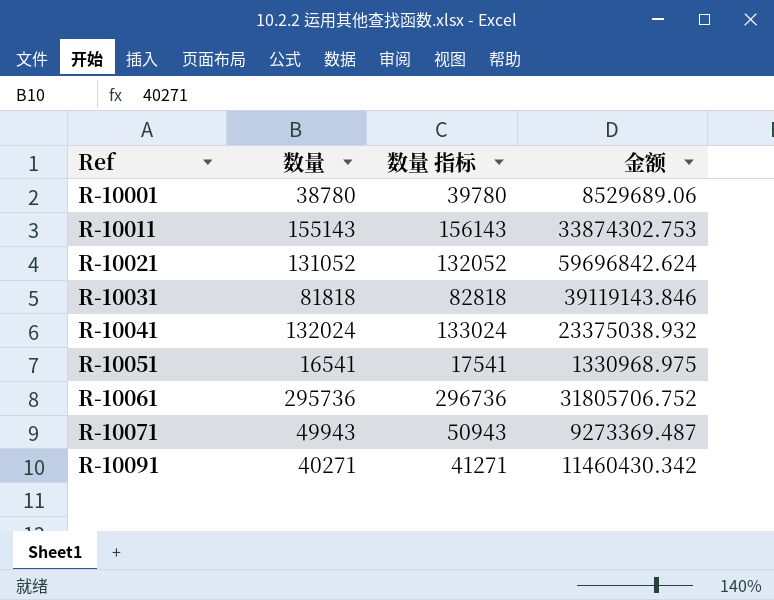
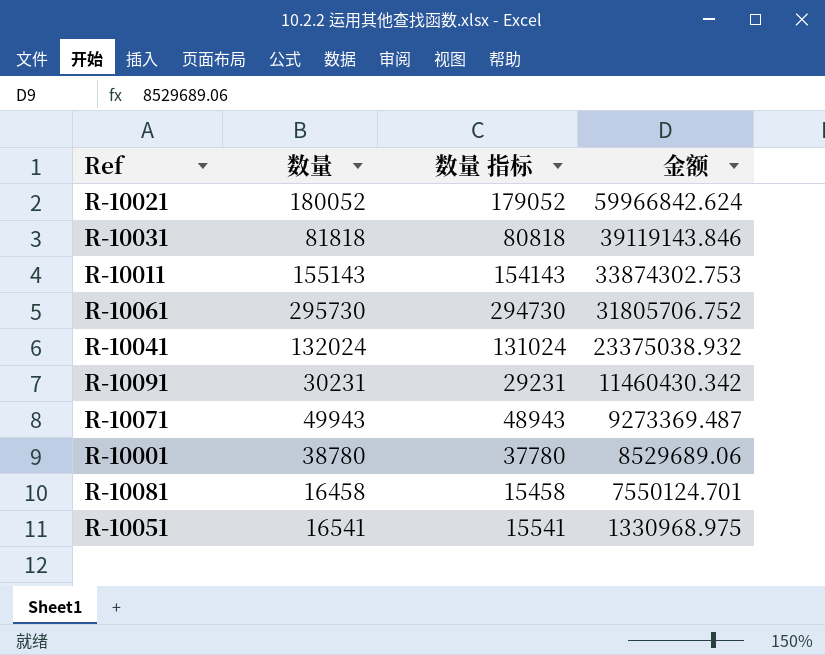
row order: Ref ascending -> 金额 descending
column 数量 指标 | formula: [数量] + 1000 -> [数量] - 1000
R-10021 | 数量: 131052 -> 180052
R-10021 | 金额: 59696842.624 -> 59966842.624
R-10061 | 数量: 295736 -> 295730
R-10091 | 数量: 40271 -> 30231
row R-10081: none -> 16458 | 15458 | 7550124.701

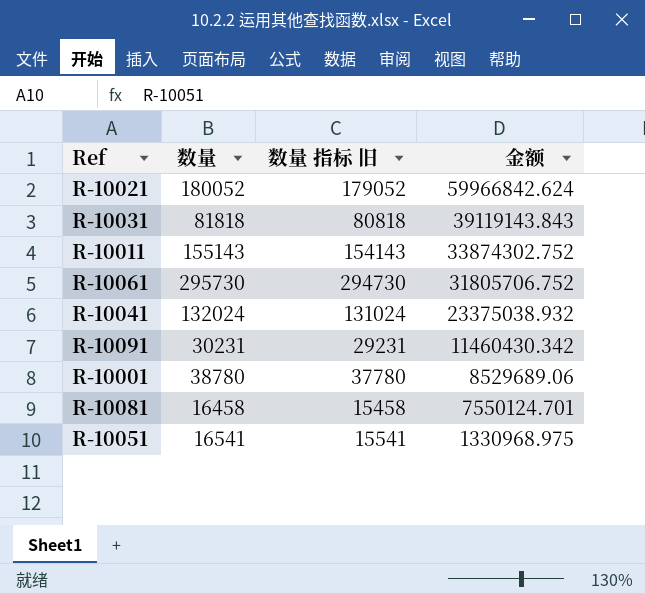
column name: 数量 指标 -> 数量 指标 旧
row R-10071: 49943 | 48943 | 9273369.487 -> none
R-10031 | 金额: 39119143.846 -> 39119143.843
R-10011 | 金额: 33874302.753 -> 33874302.752

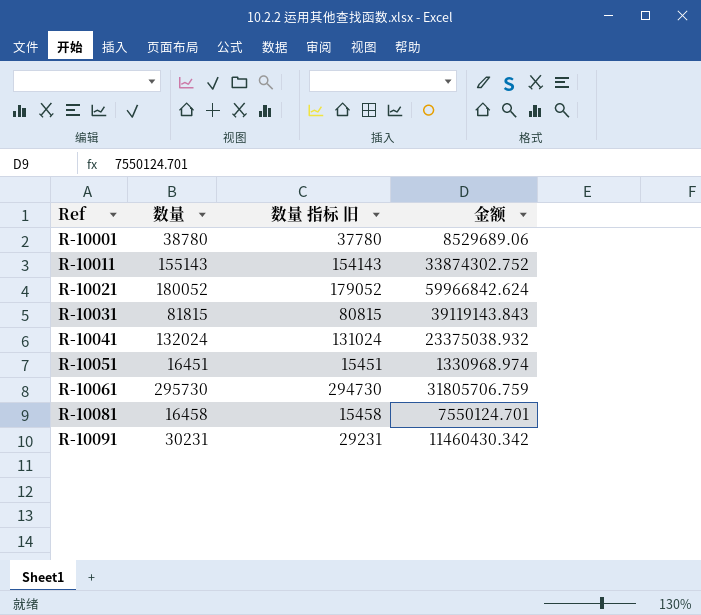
row order: 金额 descending -> Ref ascending
R-10031 | 数量: 81818 -> 81815
R-10031 | 数量 指标 旧: 80818 -> 80815
R-10051 | 数量: 16541 -> 16451
R-10051 | 数量 指标 旧: 15541 -> 15451
R-10051 | 金额: 1330968.975 -> 1330968.974
R-10061 | 金额: 31805706.752 -> 31805706.759

